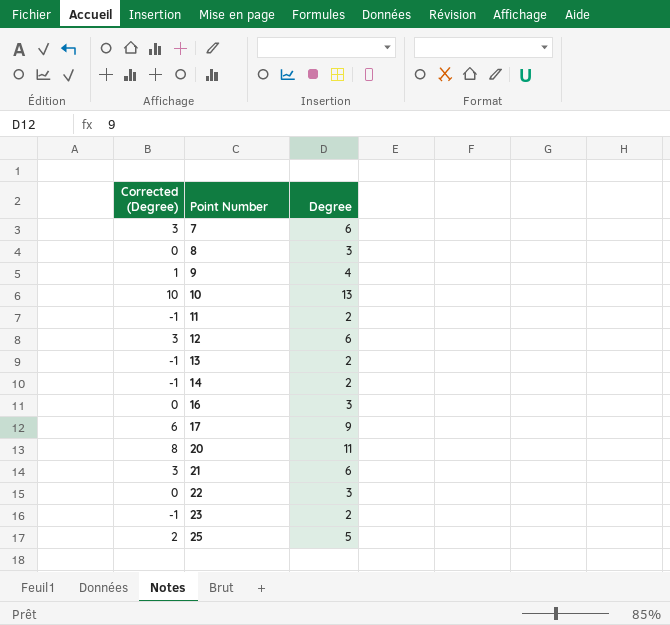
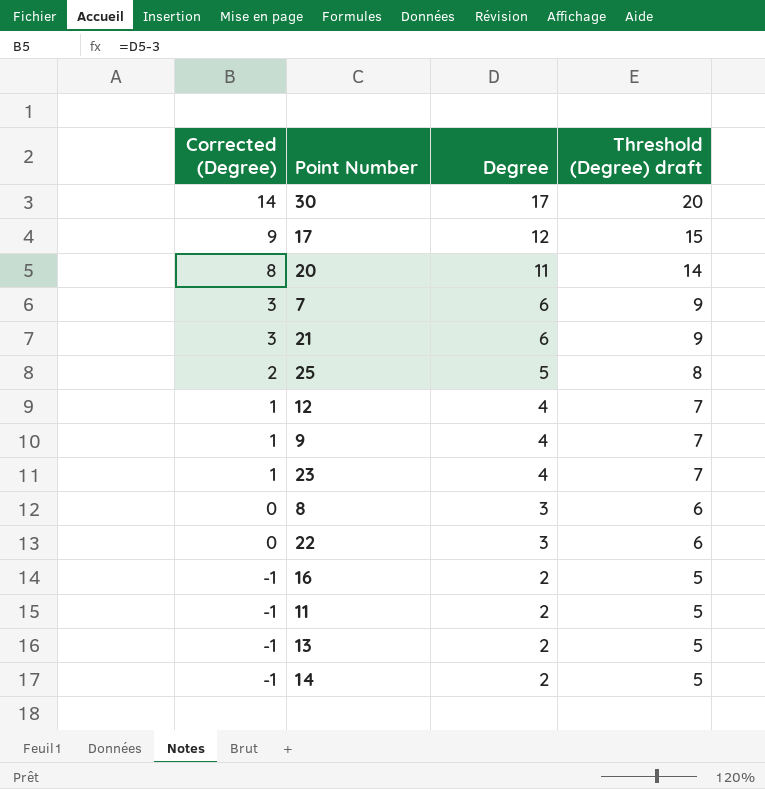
row order: Point Number ascending -> Corrected (Degree) descending
column Threshold (Degree) draft | formula: none -> [Degree] + 3
row 10: 10 | 13 -> none
row 30: none -> 14 | 17 | 20
17 | Corrected (Degree): 6 -> 9
17 | Degree: 9 -> 12
12 | Corrected (Degree): 3 -> 1
12 | Degree: 6 -> 4
23 | Corrected (Degree): -1 -> 1
23 | Degree: 2 -> 4
16 | Corrected (Degree): 0 -> -1
16 | Degree: 3 -> 2

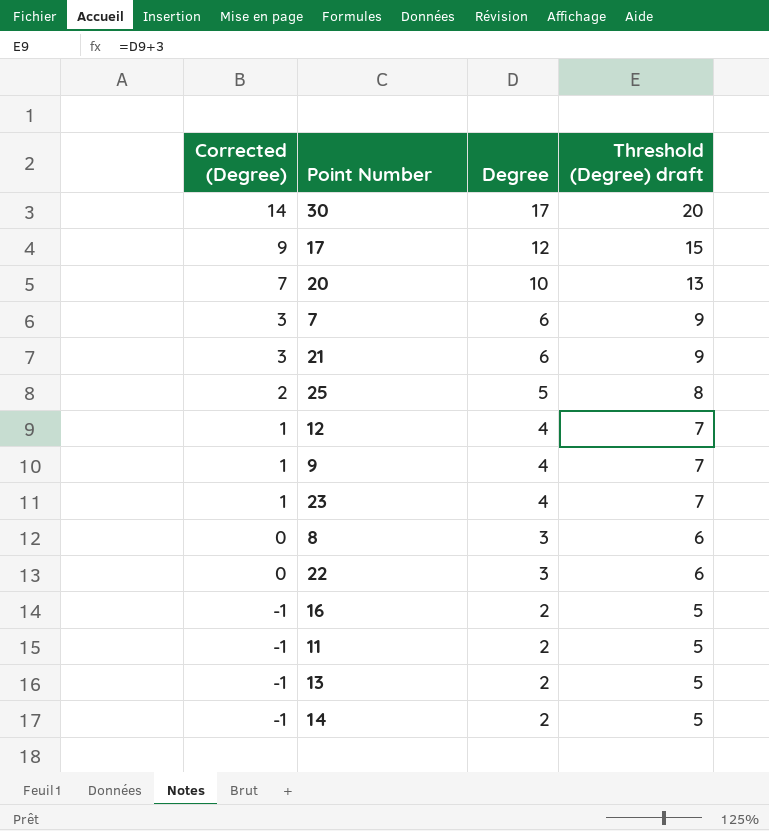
20 | Corrected (Degree): 8 -> 7
20 | Degree: 11 -> 10
20 | Threshold (Degree) draft: 14 -> 13

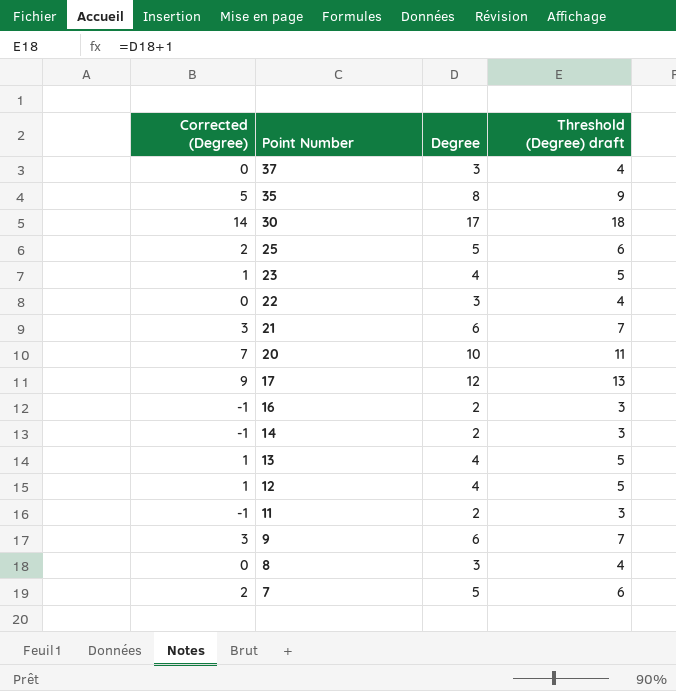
row order: Corrected (Degree) descending -> Point Number descending
column Threshold (Degree) draft | formula: [Degree] + 3 -> [Degree] + 1
row 37: none -> 0 | 3 | 4
row 35: none -> 5 | 8 | 9
13 | Corrected (Degree): -1 -> 1
13 | Degree: 2 -> 4
9 | Corrected (Degree): 1 -> 3
9 | Degree: 4 -> 6
7 | Corrected (Degree): 3 -> 2
7 | Degree: 6 -> 5

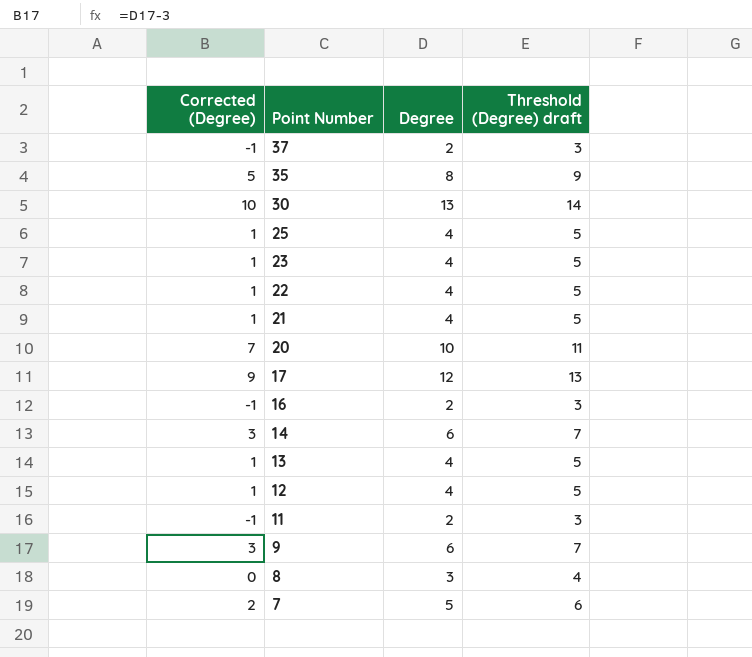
37 | Corrected (Degree): 0 -> -1
37 | Degree: 3 -> 2
37 | Threshold (Degree) draft: 4 -> 3
30 | Corrected (Degree): 14 -> 10
30 | Degree: 17 -> 13
30 | Threshold (Degree) draft: 18 -> 14
25 | Corrected (Degree): 2 -> 1
25 | Degree: 5 -> 4
25 | Threshold (Degree) draft: 6 -> 5
22 | Corrected (Degree): 0 -> 1
22 | Degree: 3 -> 4
22 | Threshold (Degree) draft: 4 -> 5
21 | Corrected (Degree): 3 -> 1
21 | Degree: 6 -> 4
21 | Threshold (Degree) draft: 7 -> 5
14 | Corrected (Degree): -1 -> 3
14 | Degree: 2 -> 6
14 | Threshold (Degree) draft: 3 -> 7

